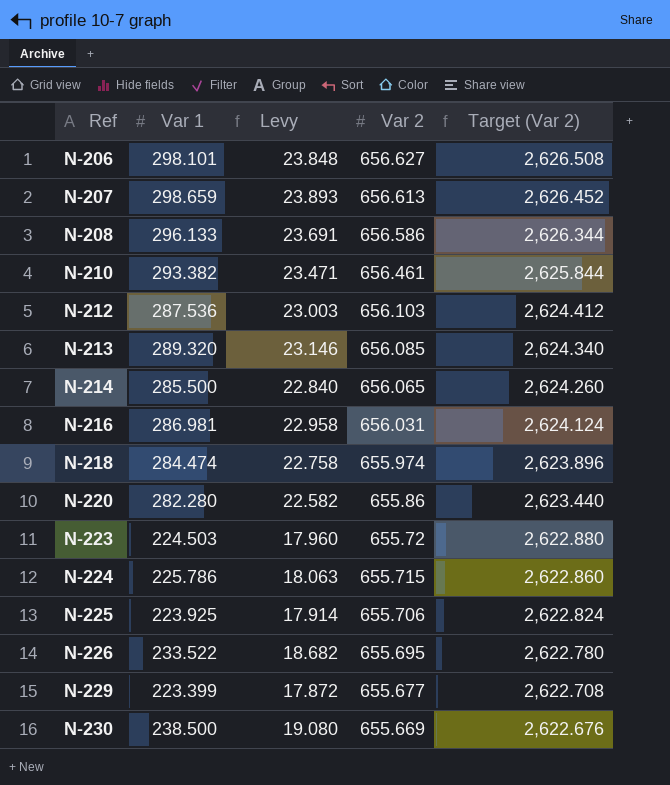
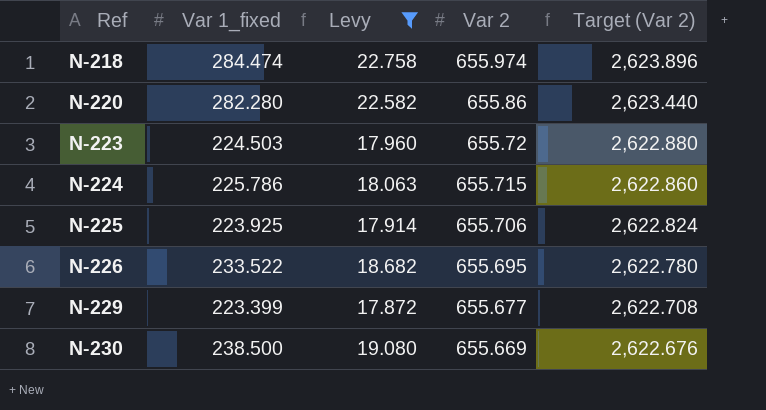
filter: none -> Levy <= 22.758
column name: Var 1 -> Var 1_fixed

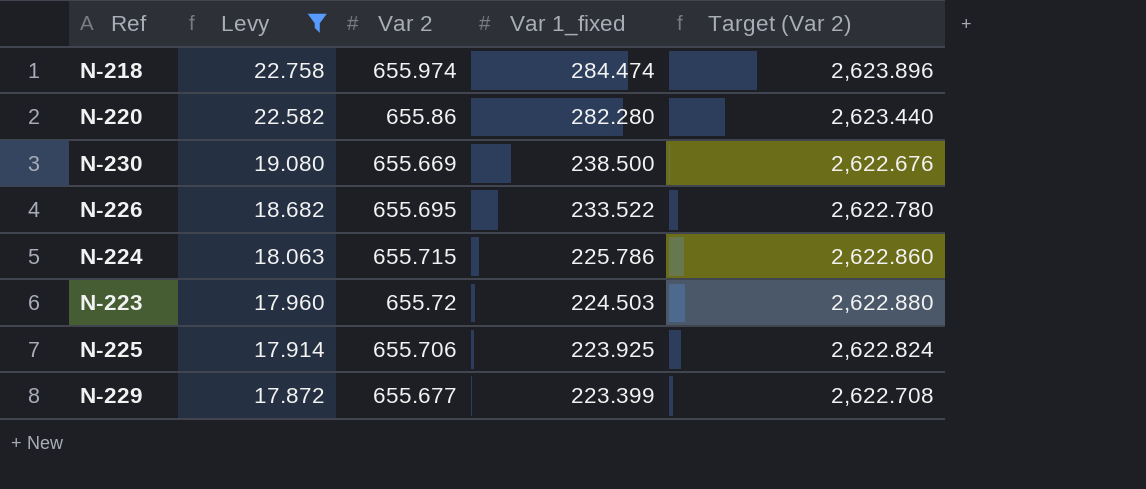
row order: Ref ascending -> Levy descending
column Var 1_fixed | position: 2 -> 4

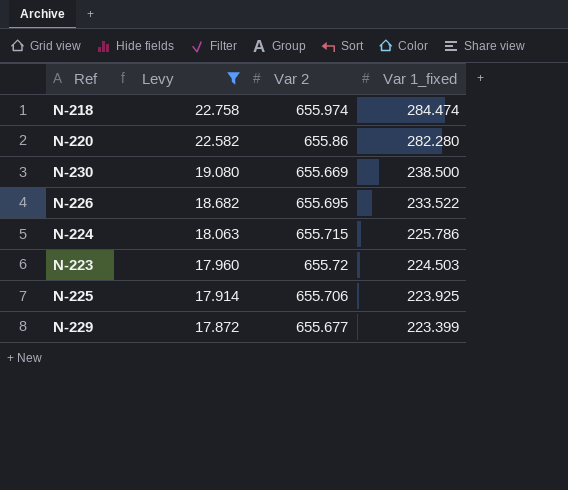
column Target (Var 2) | formula: [Var 2] * 4 -> none

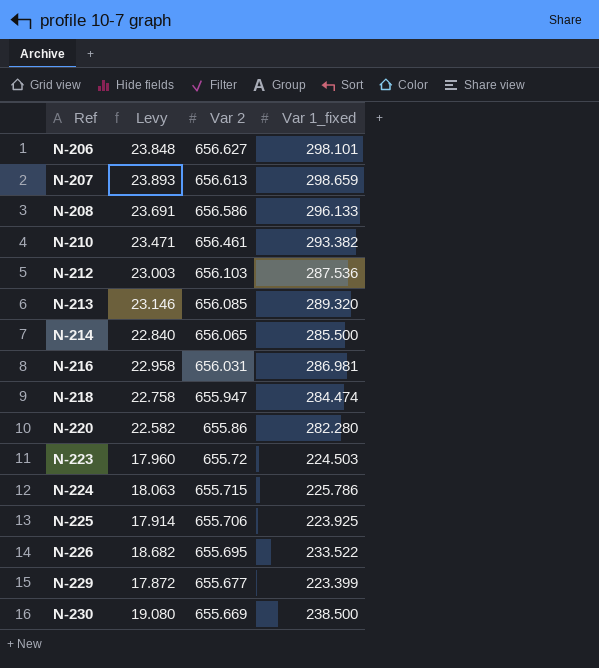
filter: Levy <= 22.758 -> none
row order: Levy descending -> Ref ascending
N-218 | Var 2: 655.974 -> 655.947

